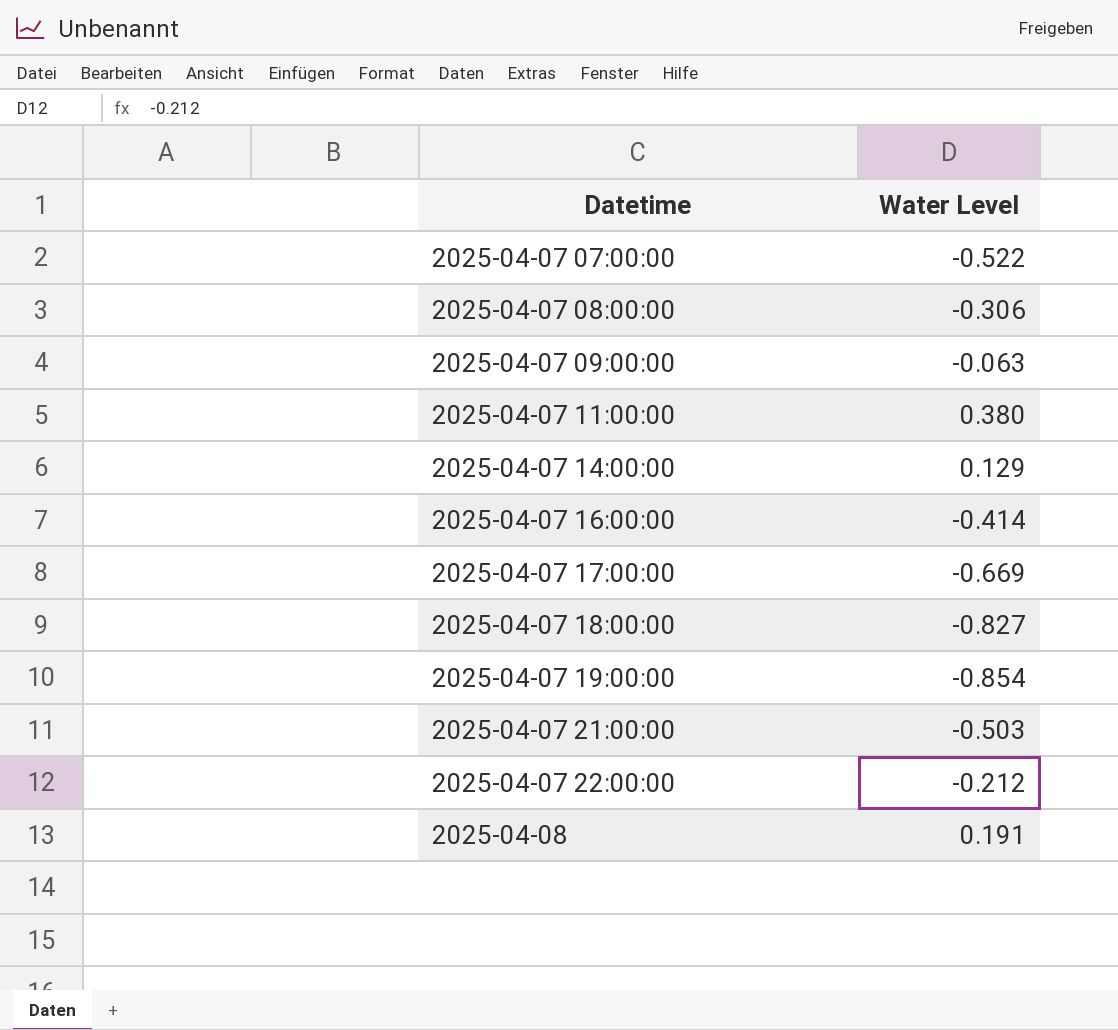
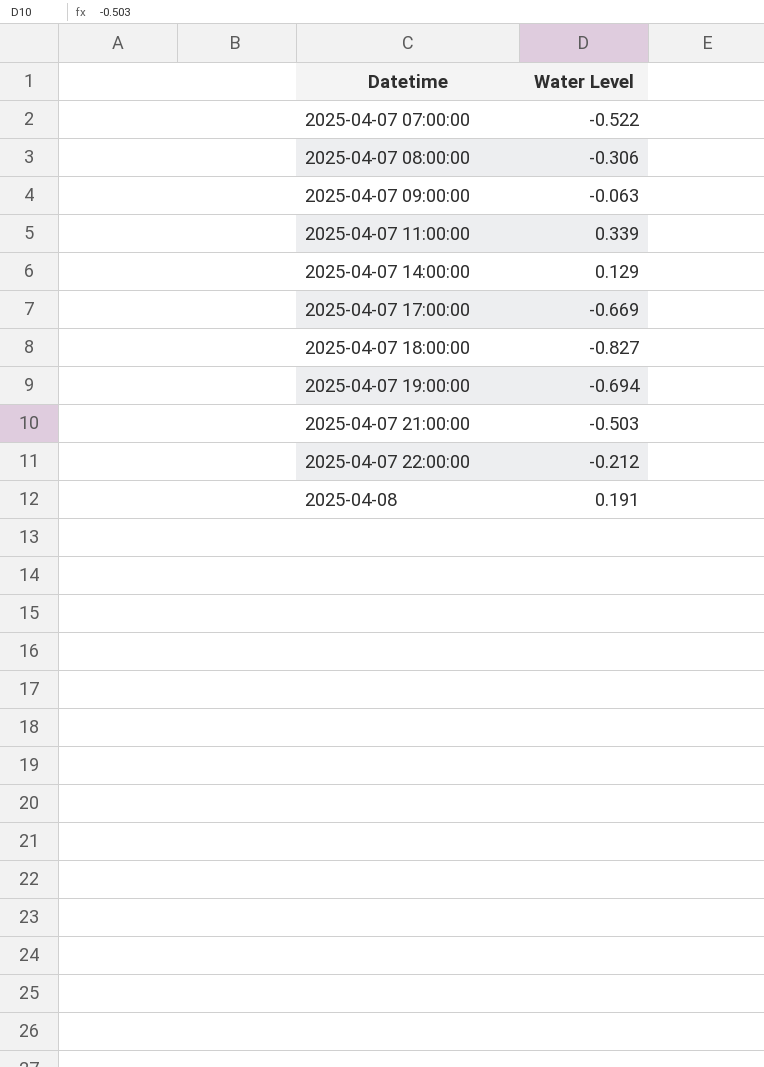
row 2025-04-07 16:00:00: -0.414 -> none
2025-04-07 11:00:00 | Water Level: 0.380 -> 0.339
2025-04-07 19:00:00 | Water Level: -0.854 -> -0.694

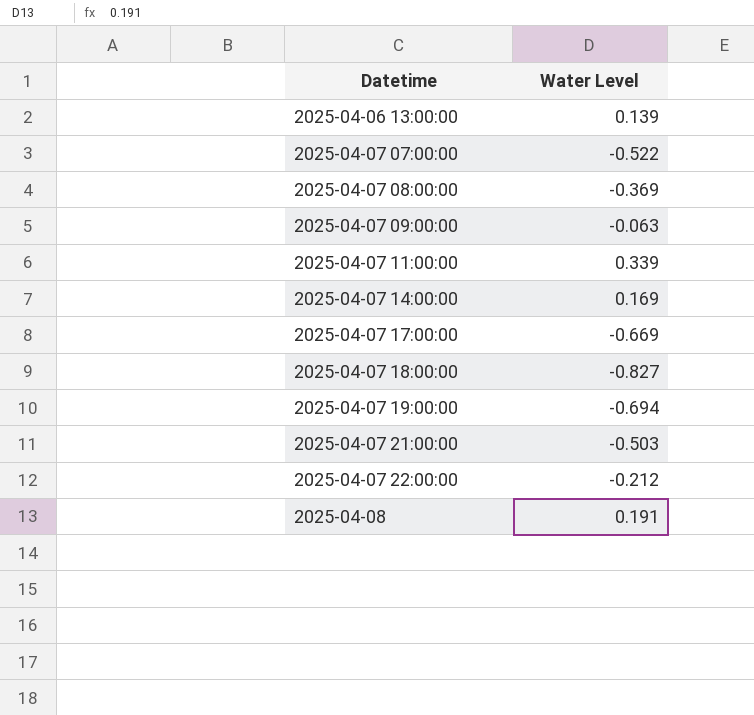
row 2025-04-06 13:00:00: none -> 0.139
2025-04-07 08:00:00 | Water Level: -0.306 -> -0.369
2025-04-07 14:00:00 | Water Level: 0.129 -> 0.169

